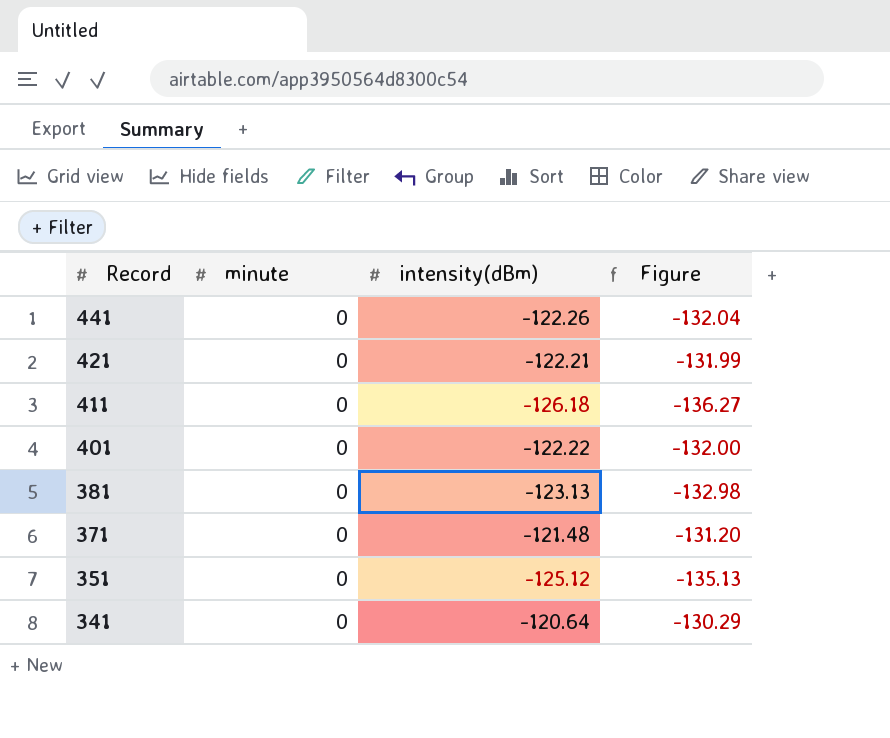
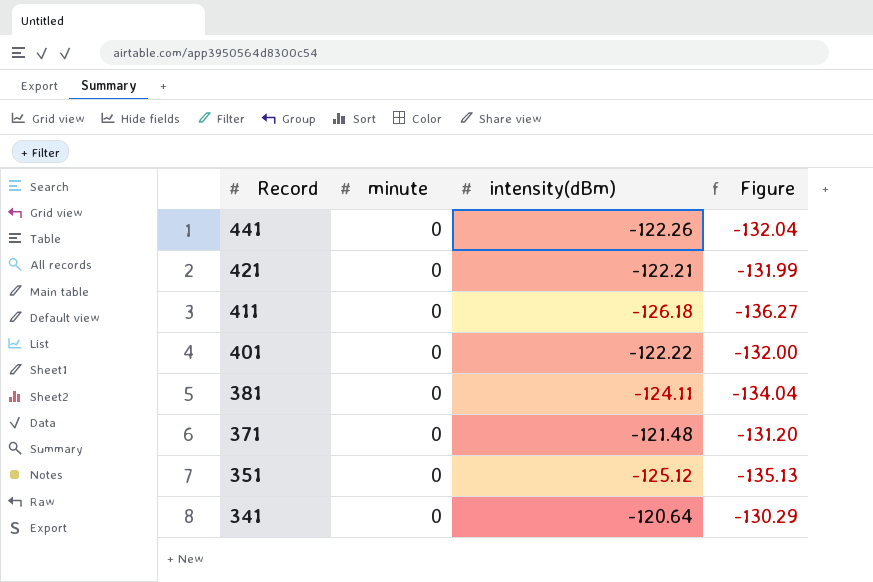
381 | intensity(dBm): -123.13 -> -124.11
381 | Figure: -132.98 -> -134.04

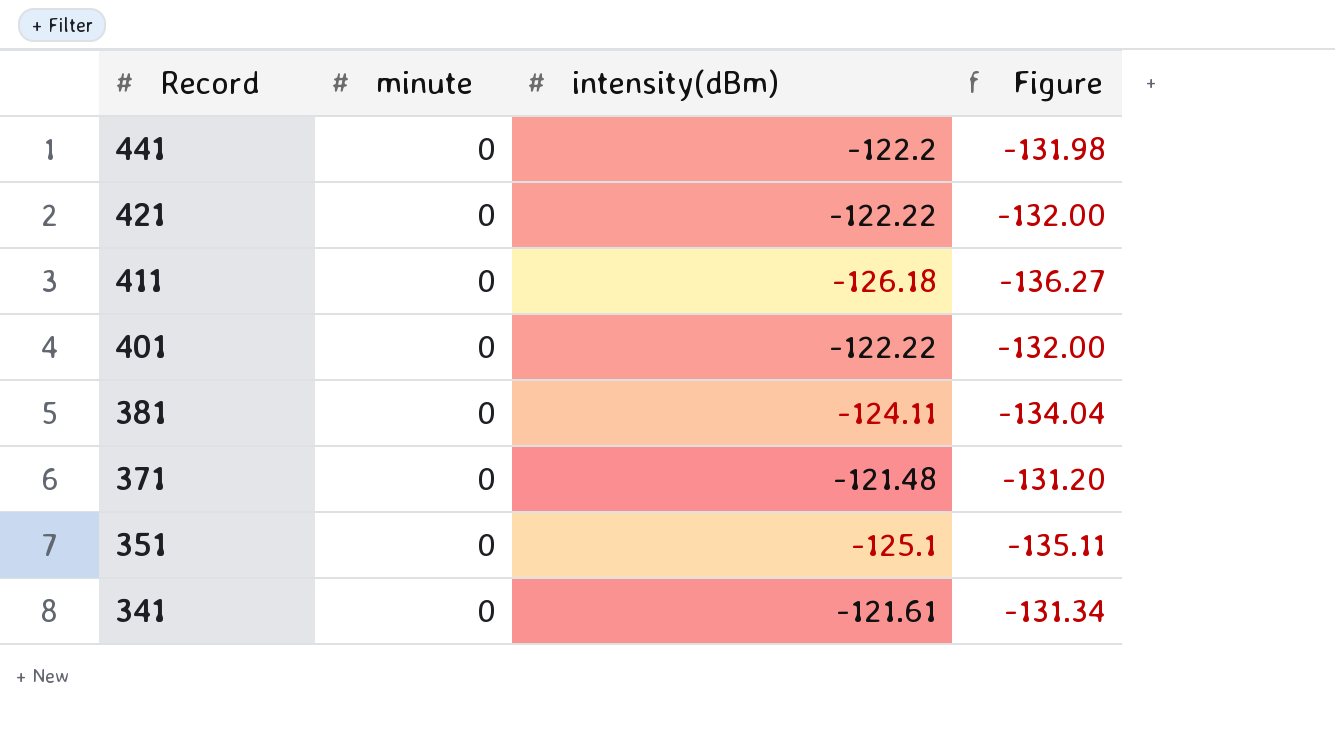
441 | intensity(dBm): -122.26 -> -122.2
441 | Figure: -132.04 -> -131.98
421 | intensity(dBm): -122.21 -> -122.22
421 | Figure: -131.99 -> -132.00
351 | intensity(dBm): -125.12 -> -125.1
351 | Figure: -135.13 -> -135.11
341 | intensity(dBm): -120.64 -> -121.61
341 | Figure: -130.29 -> -131.34

